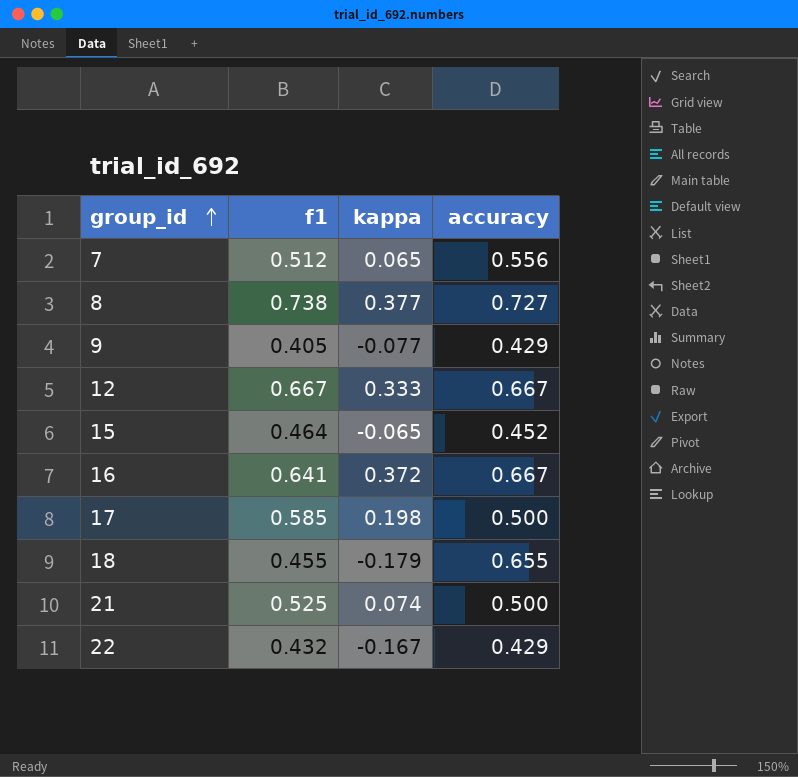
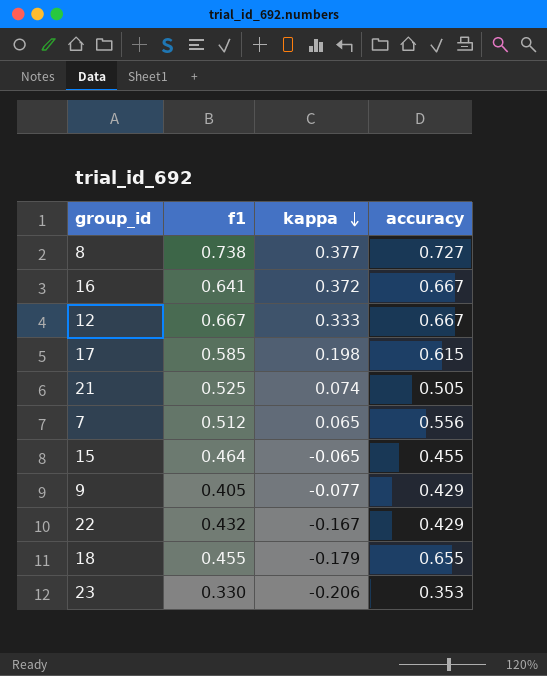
row order: group_id ascending -> kappa descending
17 | accuracy: 0.500 -> 0.615
21 | accuracy: 0.500 -> 0.505
15 | accuracy: 0.452 -> 0.455
row 23: none -> 0.330 | -0.206 | 0.353

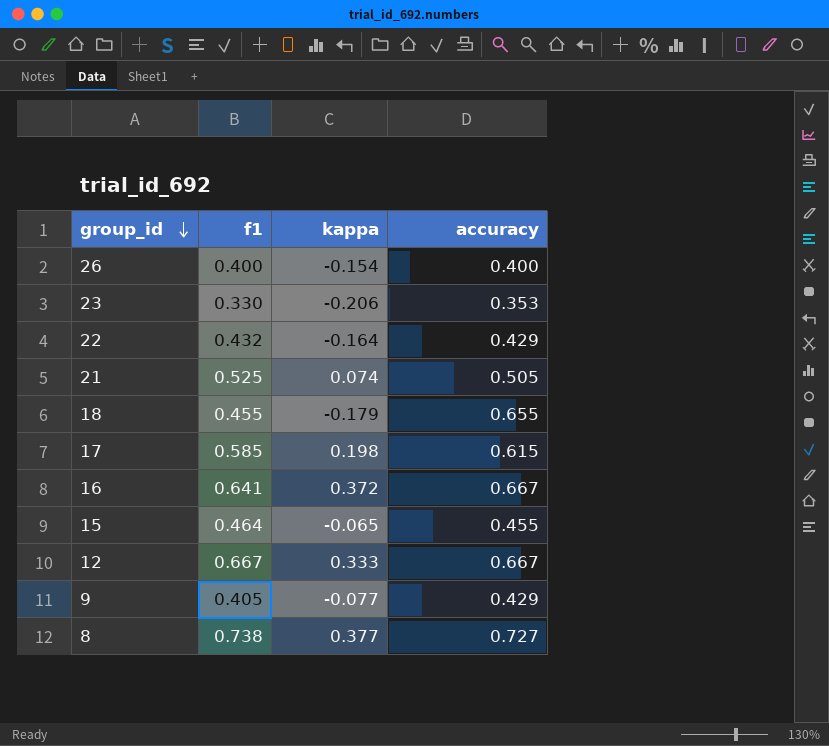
row order: kappa descending -> group_id descending
row 7: 0.512 | 0.065 | 0.556 -> none
row 26: none -> 0.400 | -0.154 | 0.400
22 | kappa: -0.167 -> -0.164

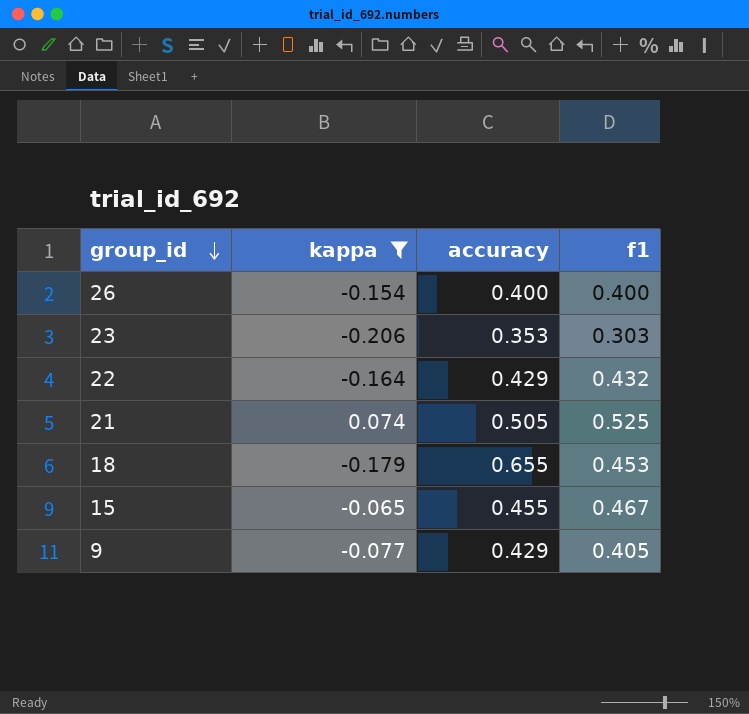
filter: none -> kappa <= 0.074
column f1 | position: 2 -> 4
23 | f1: 0.330 -> 0.303
18 | f1: 0.455 -> 0.453
15 | f1: 0.464 -> 0.467

